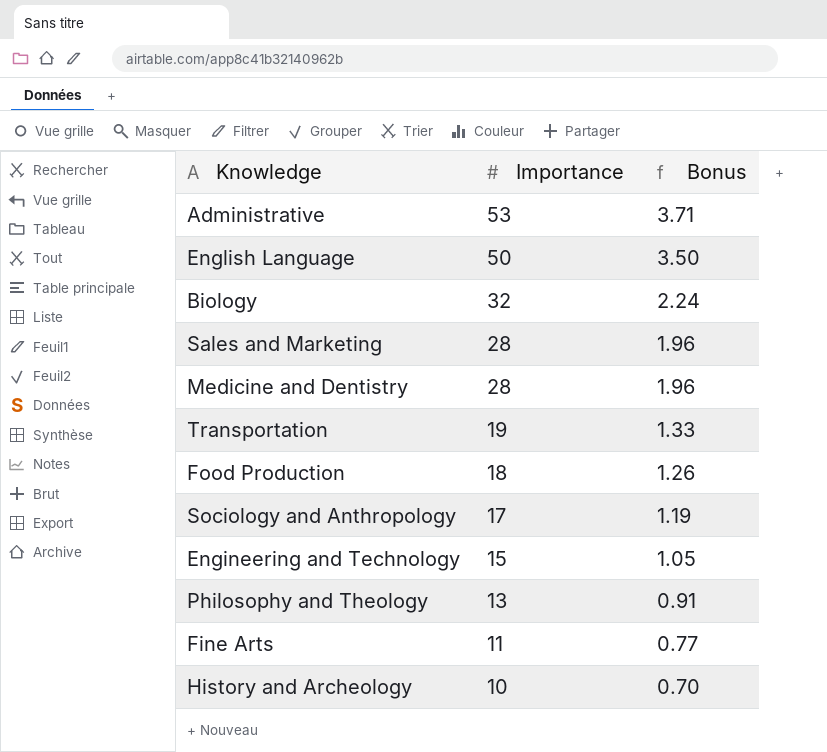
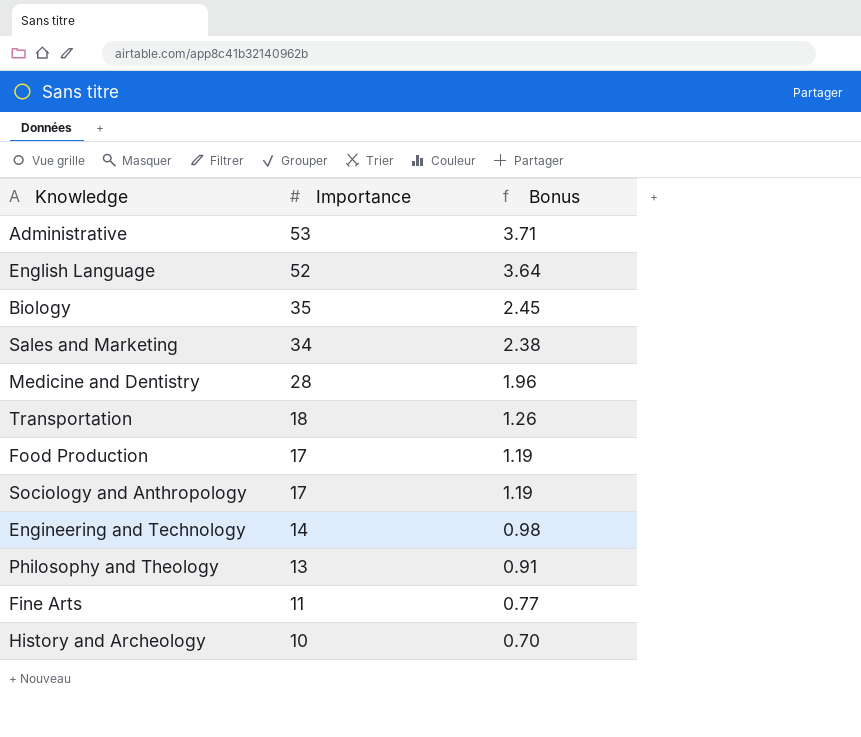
English Language | Importance: 50 -> 52
English Language | Bonus: 3.50 -> 3.64
Biology | Importance: 32 -> 35
Biology | Bonus: 2.24 -> 2.45
Sales and Marketing | Importance: 28 -> 34
Sales and Marketing | Bonus: 1.96 -> 2.38
Transportation | Importance: 19 -> 18
Transportation | Bonus: 1.33 -> 1.26
Food Production | Importance: 18 -> 17
Food Production | Bonus: 1.26 -> 1.19
Engineering and Technology | Importance: 15 -> 14
Engineering and Technology | Bonus: 1.05 -> 0.98

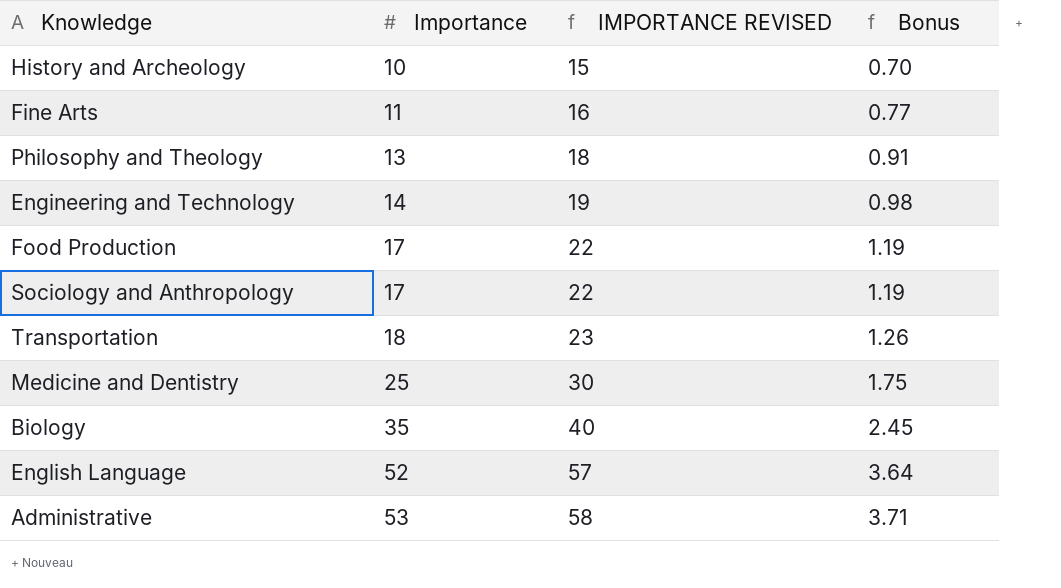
row order: Importance descending -> Importance ascending
column IMPORTANCE REVISED | formula: none -> [Importance] + 5
row Sales and Marketing: 34 | 2.38 -> none
Medicine and Dentistry | Importance: 28 -> 25
Medicine and Dentistry | Bonus: 1.96 -> 1.75

